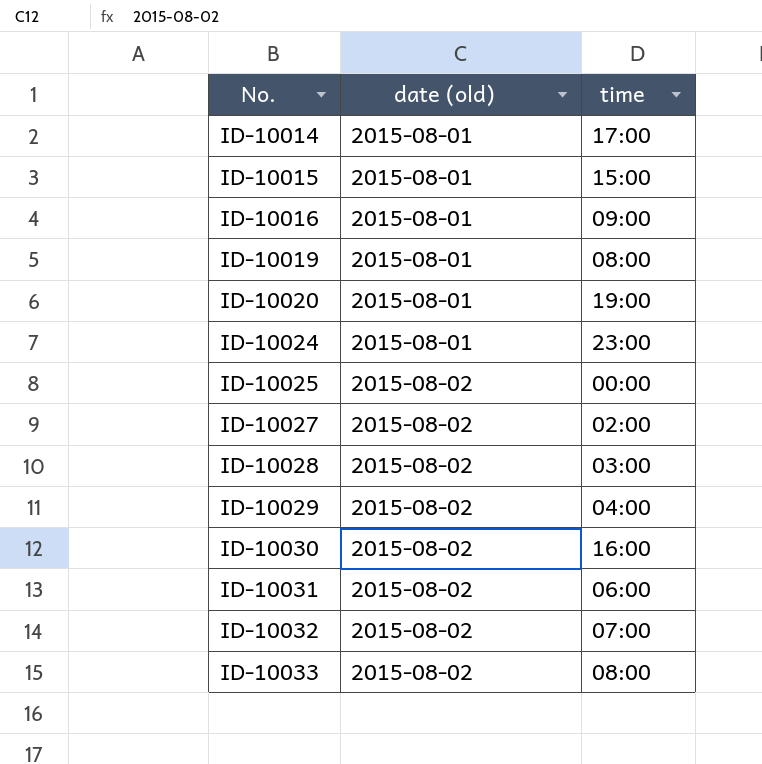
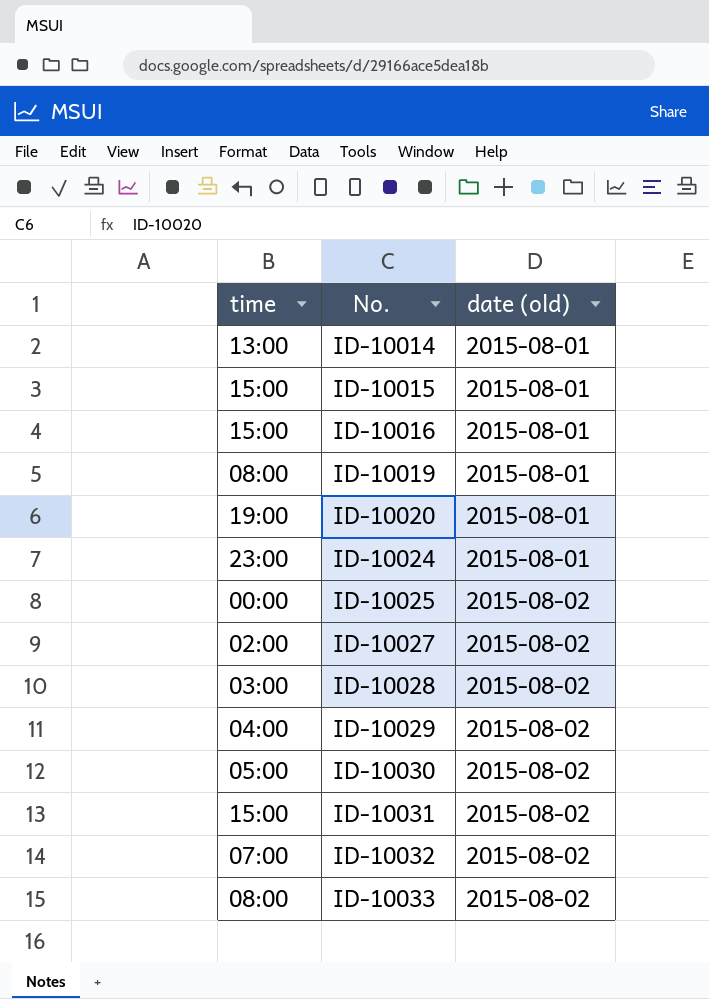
column time | position: 3 -> 1
ID-10014 | time: 17:00 -> 13:00
ID-10016 | time: 09:00 -> 15:00
ID-10030 | time: 16:00 -> 05:00
ID-10031 | time: 06:00 -> 15:00

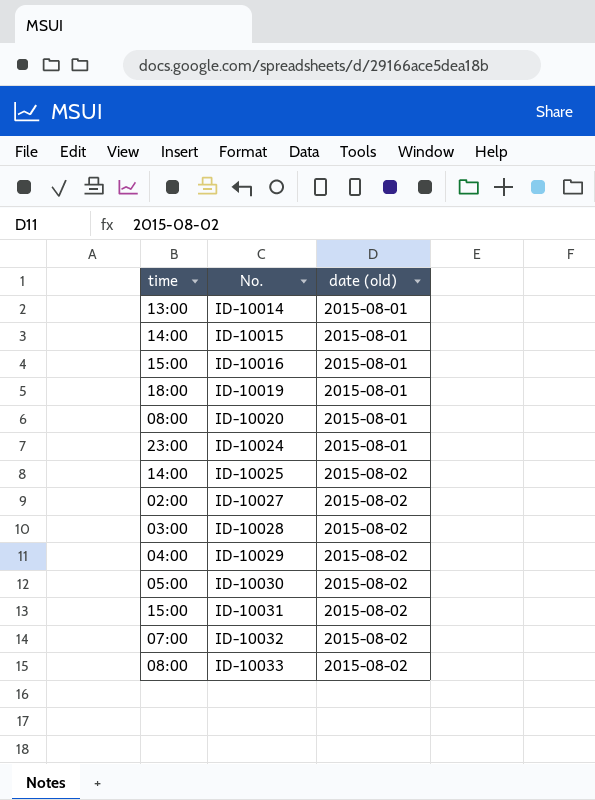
ID-10015 | time: 15:00 -> 14:00
ID-10019 | time: 08:00 -> 18:00
ID-10020 | time: 19:00 -> 08:00
ID-10025 | time: 00:00 -> 14:00

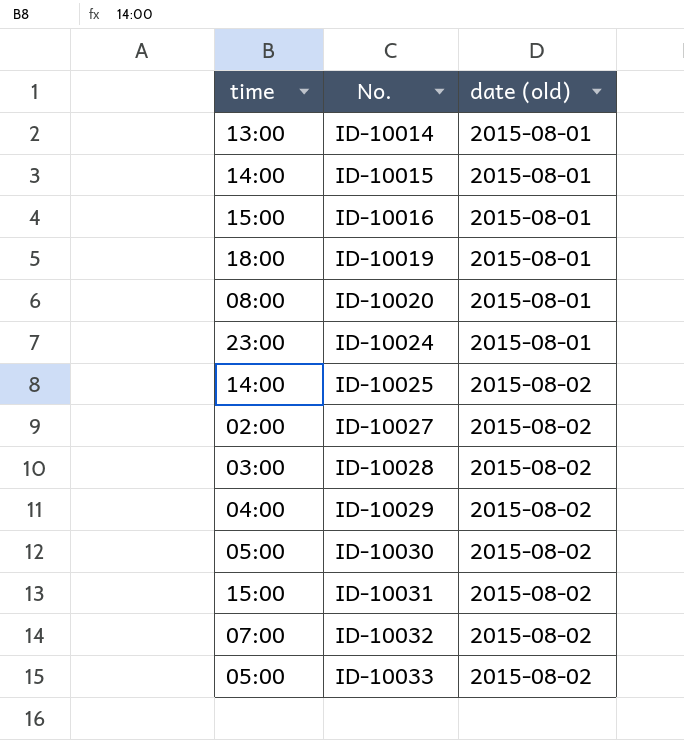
ID-10033 | time: 08:00 -> 05:00

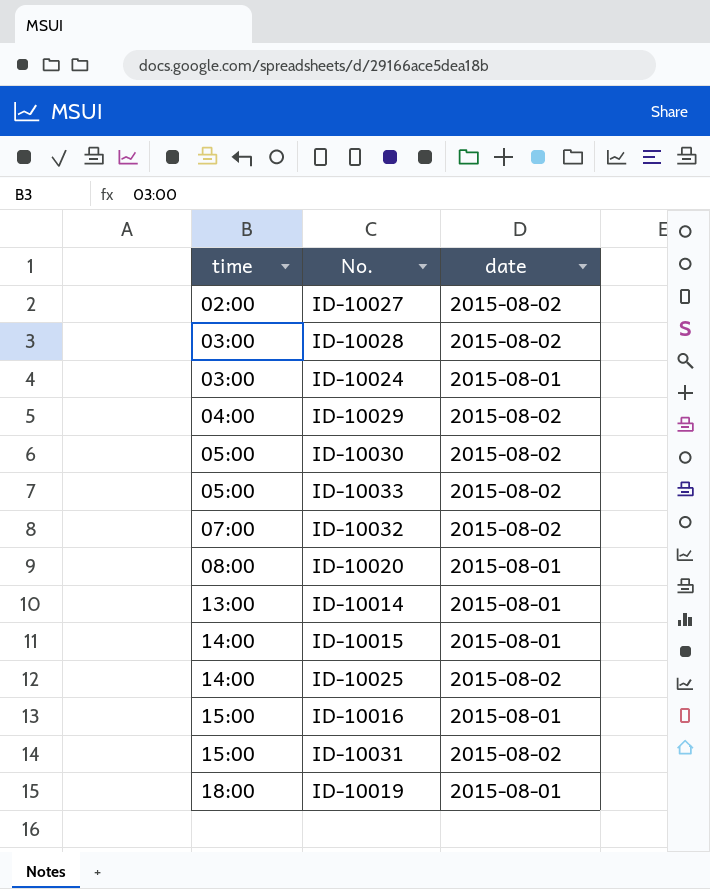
row order: No. ascending -> time ascending
column name: date (old) -> date
ID-10024 | time: 23:00 -> 03:00

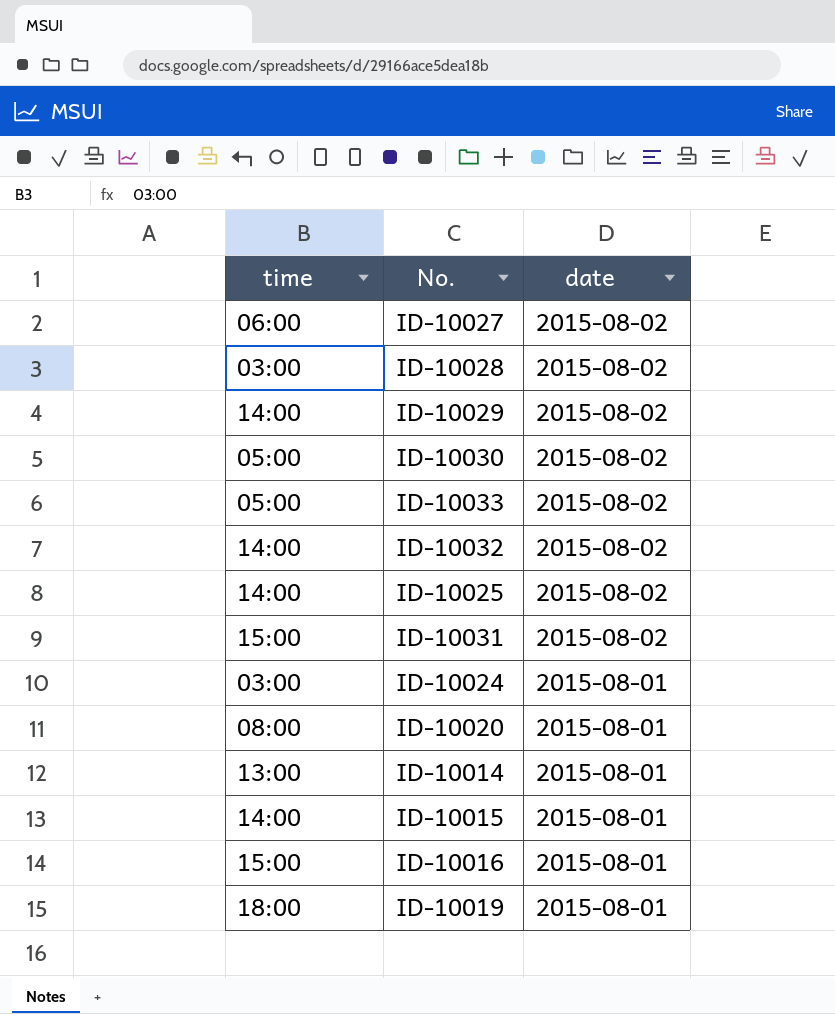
row order: time ascending -> date descending
ID-10027 | time: 02:00 -> 06:00
ID-10029 | time: 04:00 -> 14:00
ID-10032 | time: 07:00 -> 14:00

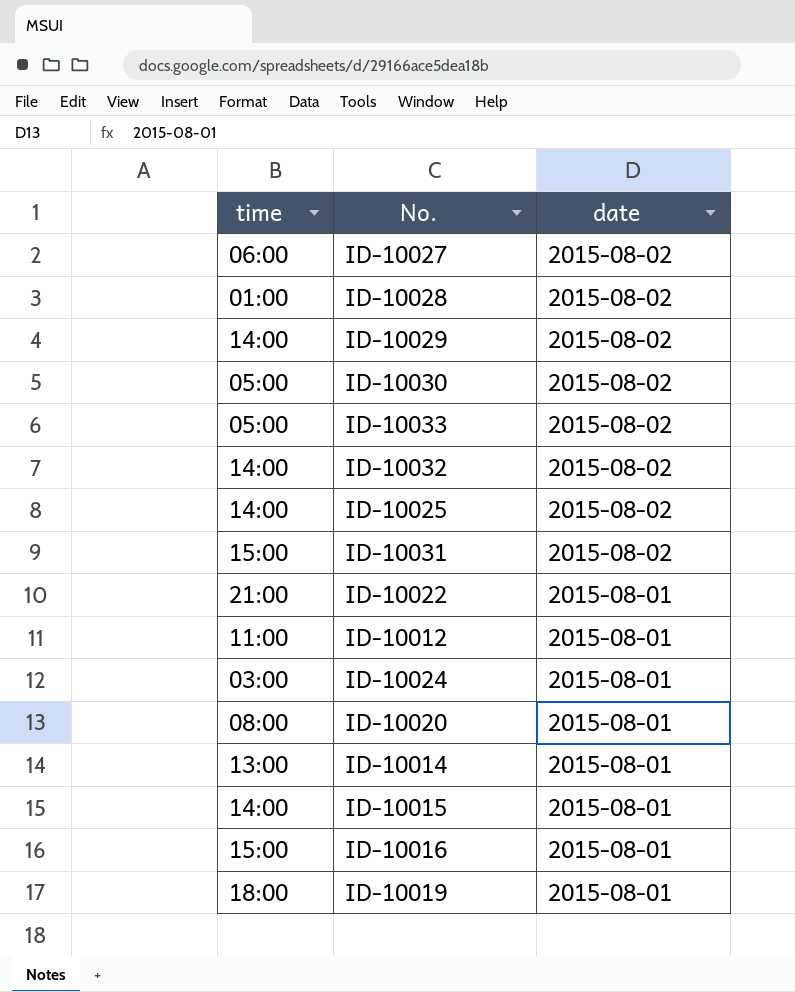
ID-10028 | time: 03:00 -> 01:00
row ID-10022: none -> 21:00 | 2015-08-01
row ID-10012: none -> 11:00 | 2015-08-01

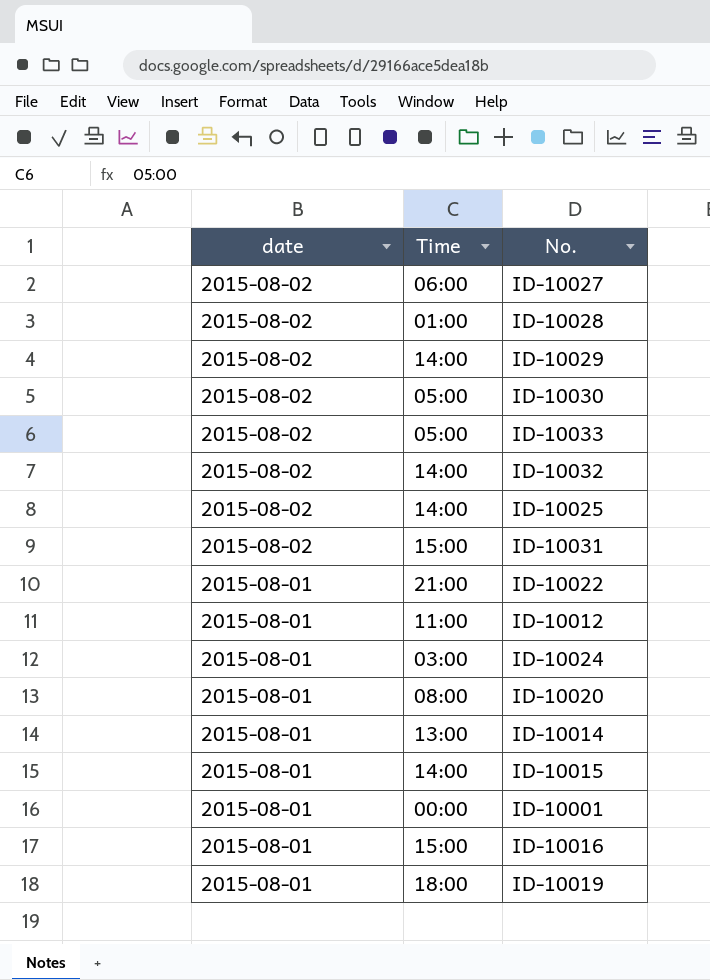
column date | position: 3 -> 1
column name: time -> Time
row ID-10001: none -> 2015-08-01 | 00:00

